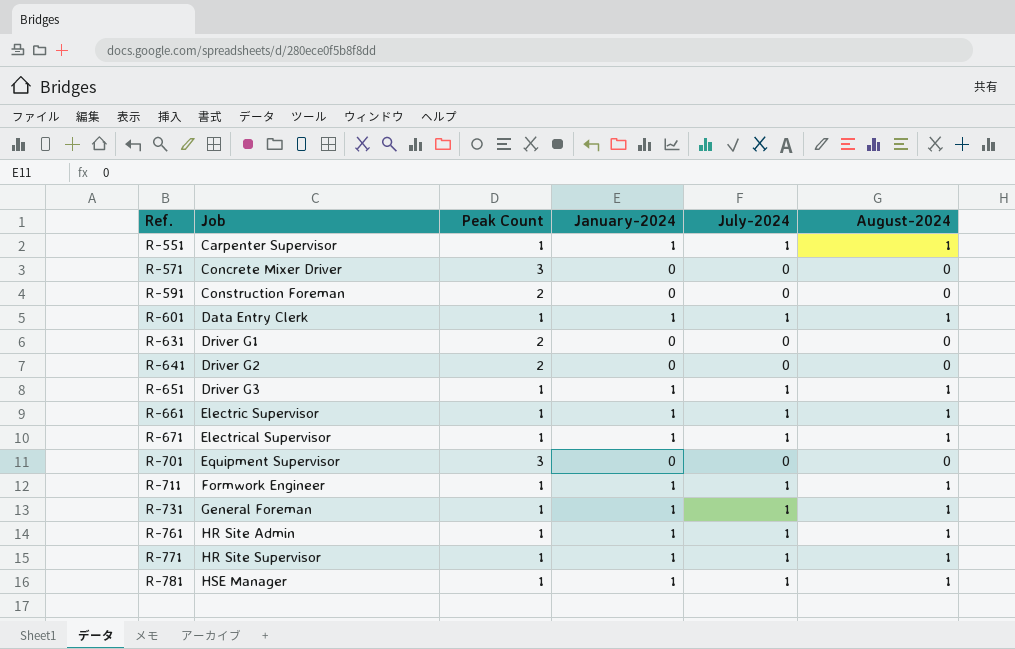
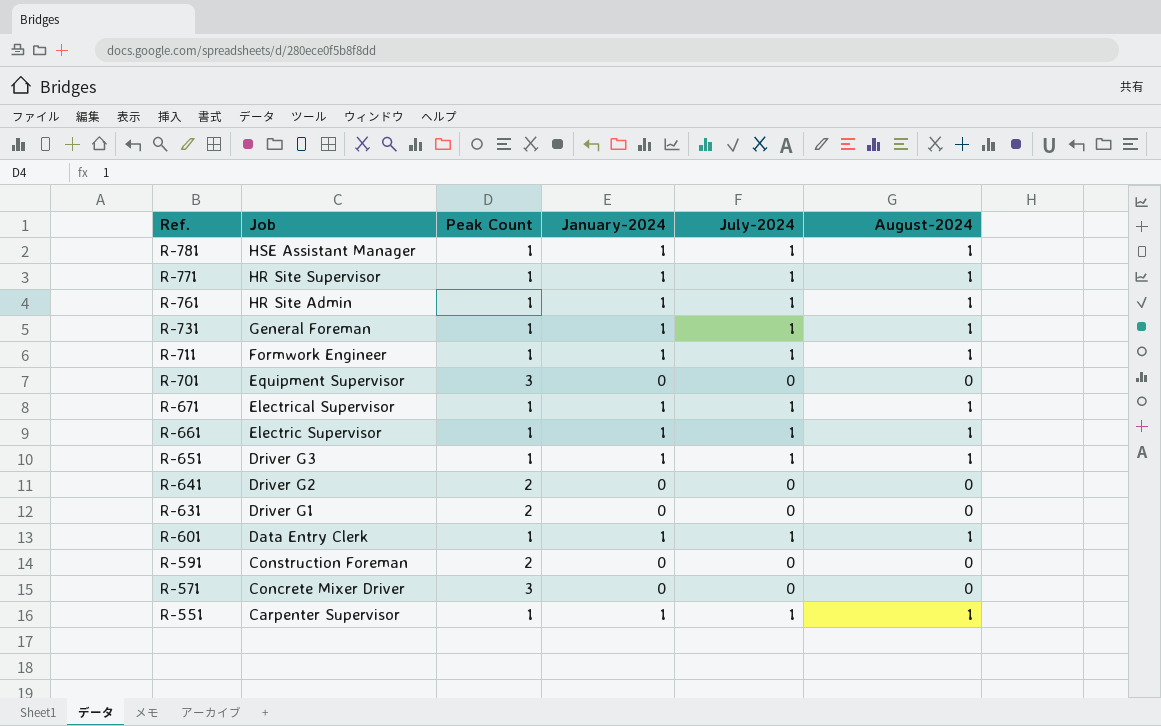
row order: Ref. ascending -> Ref. descending
R-781 | Job: HSE Manager -> HSE Assistant Manager

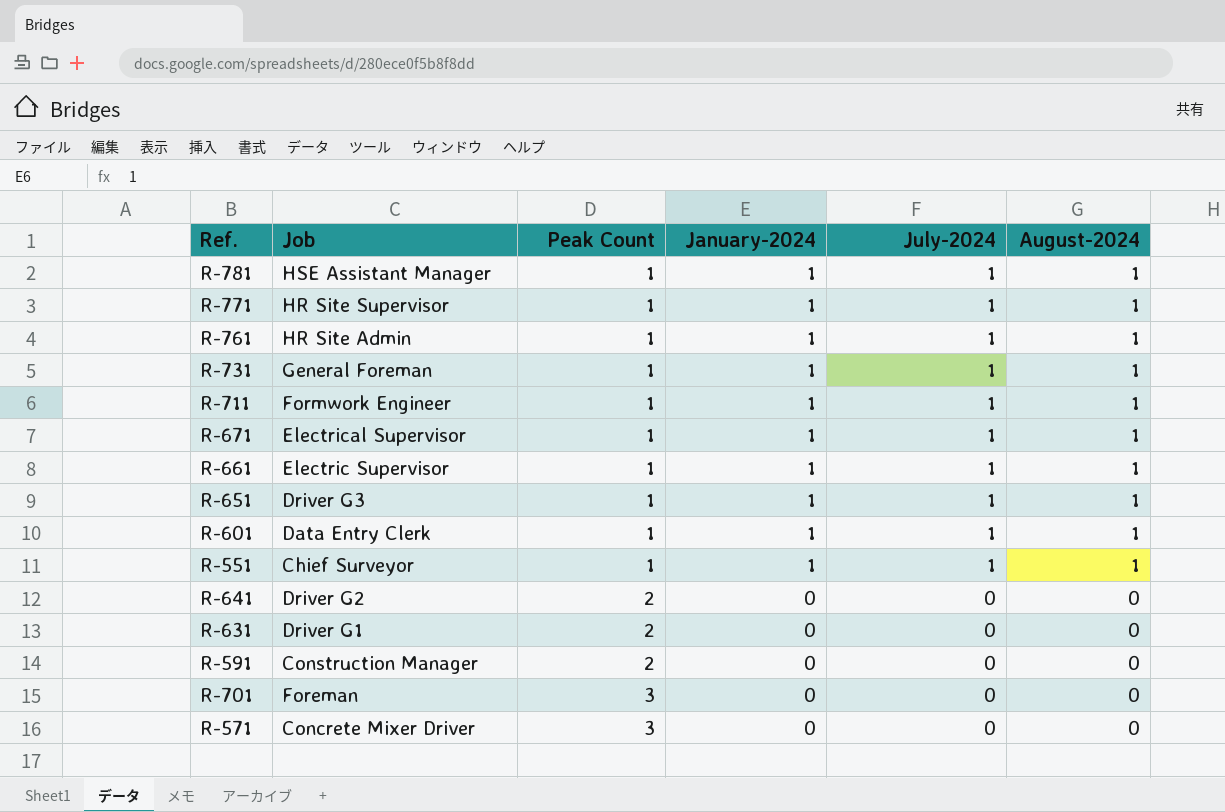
row order: Ref. descending -> Peak Count ascending
R-551 | Job: Carpenter Supervisor -> Chief Surveyor
R-591 | Job: Construction Foreman -> Construction Manager
R-701 | Job: Equipment Supervisor -> Foreman

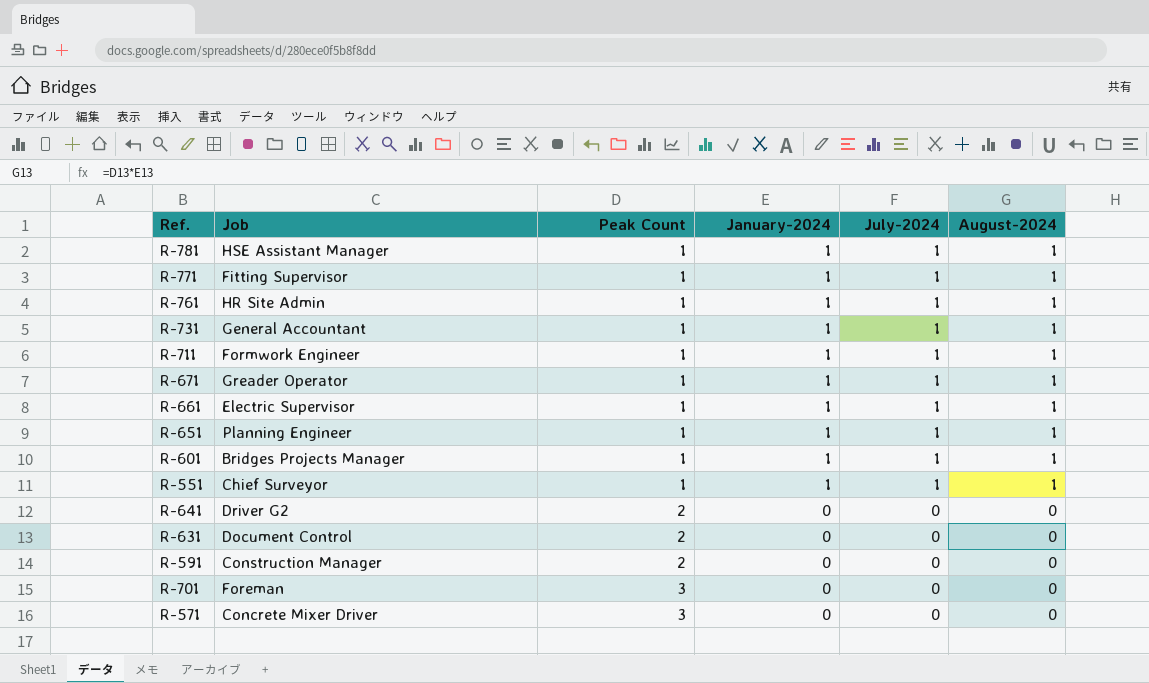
R-771 | Job: HR Site Supervisor -> Fitting Supervisor
R-731 | Job: General Foreman -> General Accountant
R-671 | Job: Electrical Supervisor -> Greader Operator
R-651 | Job: Driver G3 -> Planning Engineer
R-601 | Job: Data Entry Clerk -> Bridges Projects Manager
R-631 | Job: Driver G1 -> Document Control

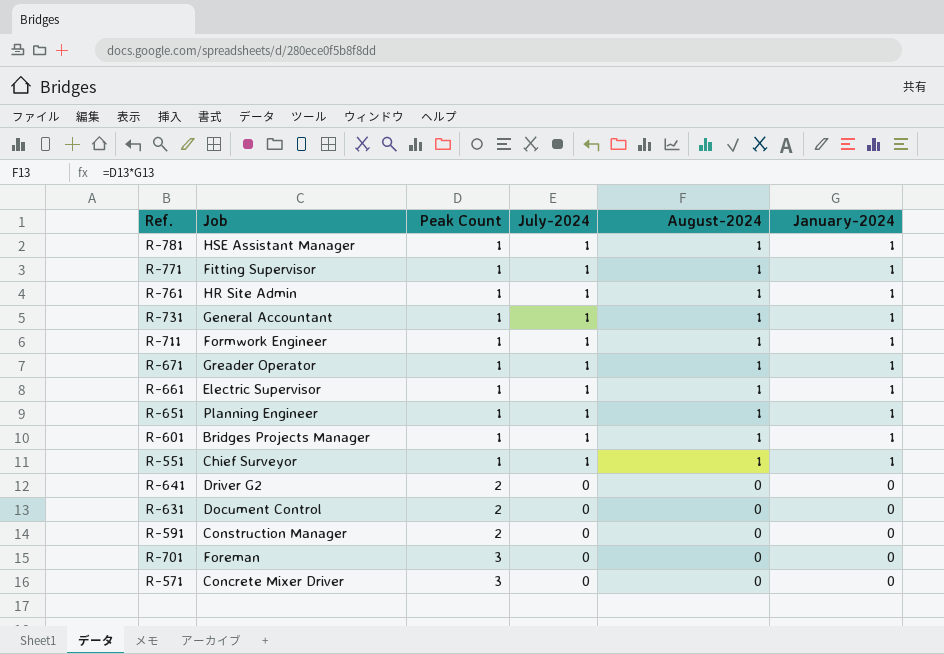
column January-2024 | position: 4 -> 6

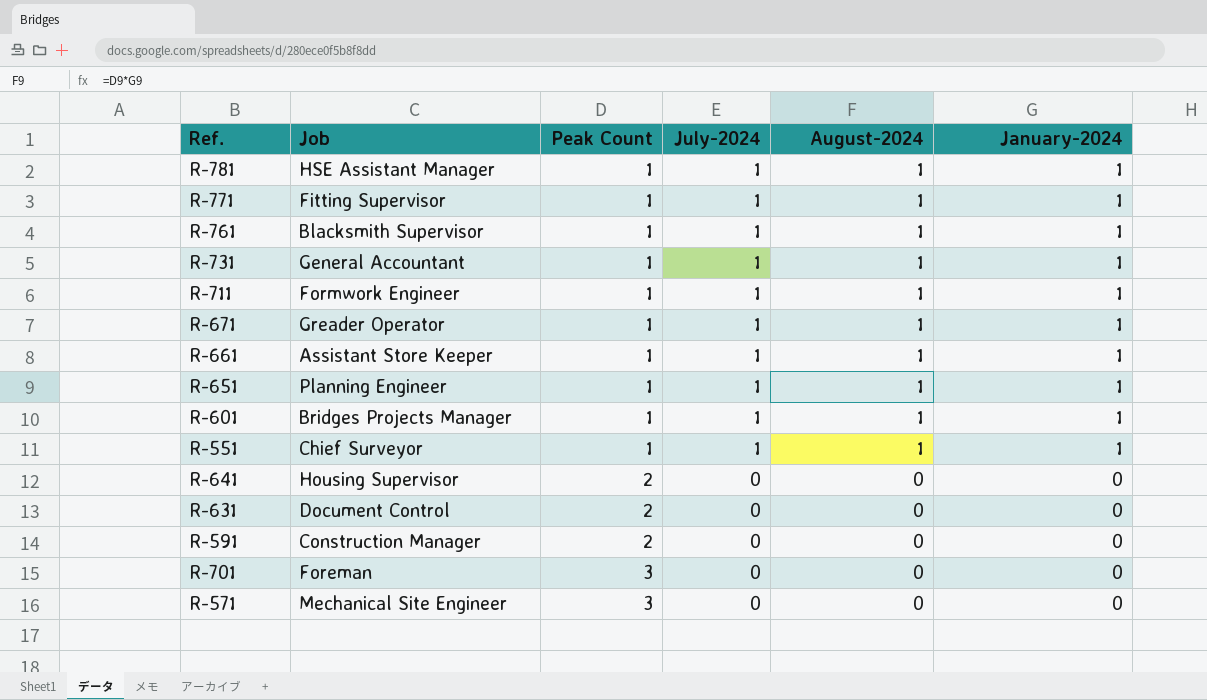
R-761 | Job: HR Site Admin -> Blacksmith Supervisor
R-661 | Job: Electric Supervisor -> Assistant Store Keeper
R-641 | Job: Driver G2 -> Housing Supervisor
R-571 | Job: Concrete Mixer Driver -> Mechanical Site Engineer

